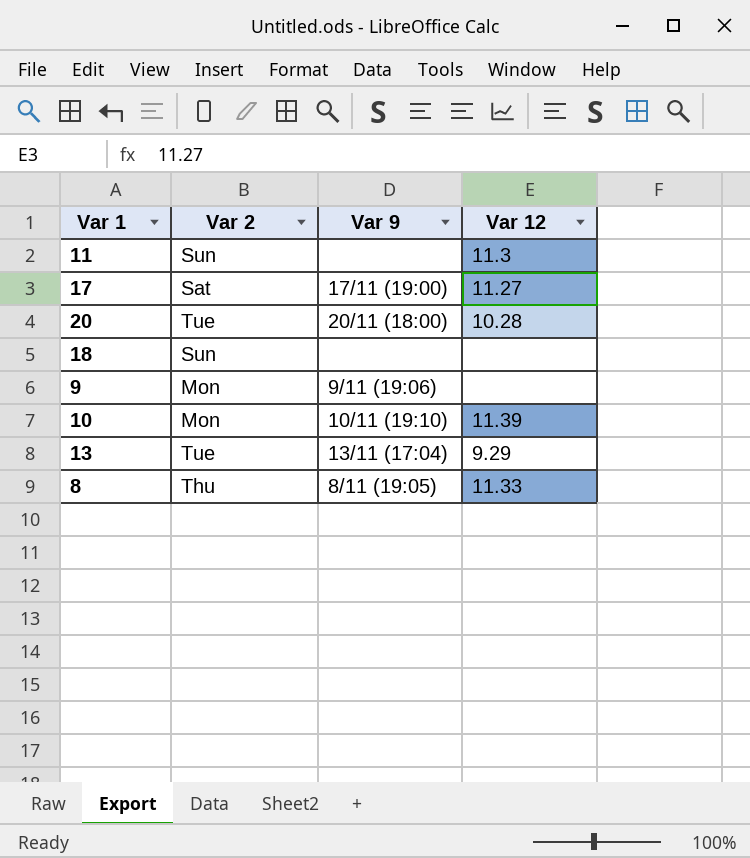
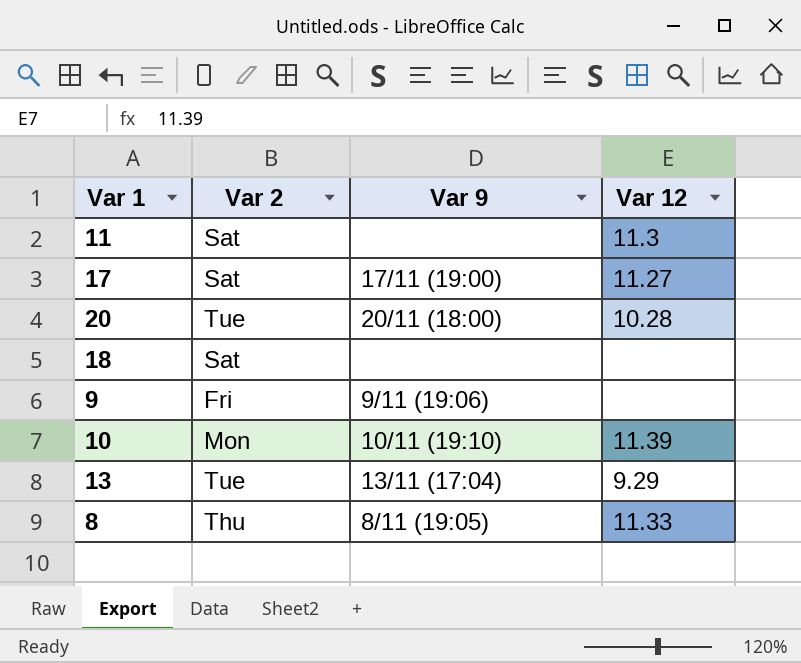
11 | Var 2: Sun -> Sat
18 | Var 2: Sun -> Sat
9 | Var 2: Mon -> Fri

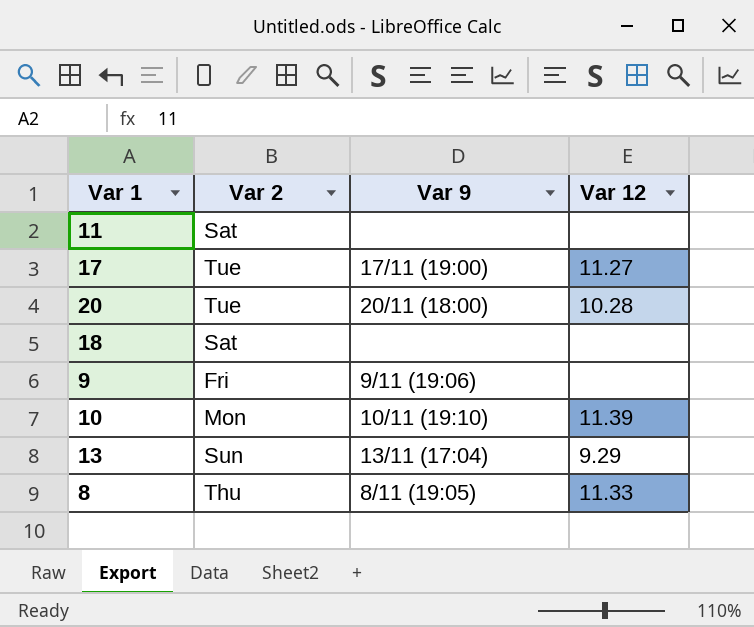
11 | Var 12: 11.3 -> none
17 | Var 2: Sat -> Tue
13 | Var 2: Tue -> Sun

